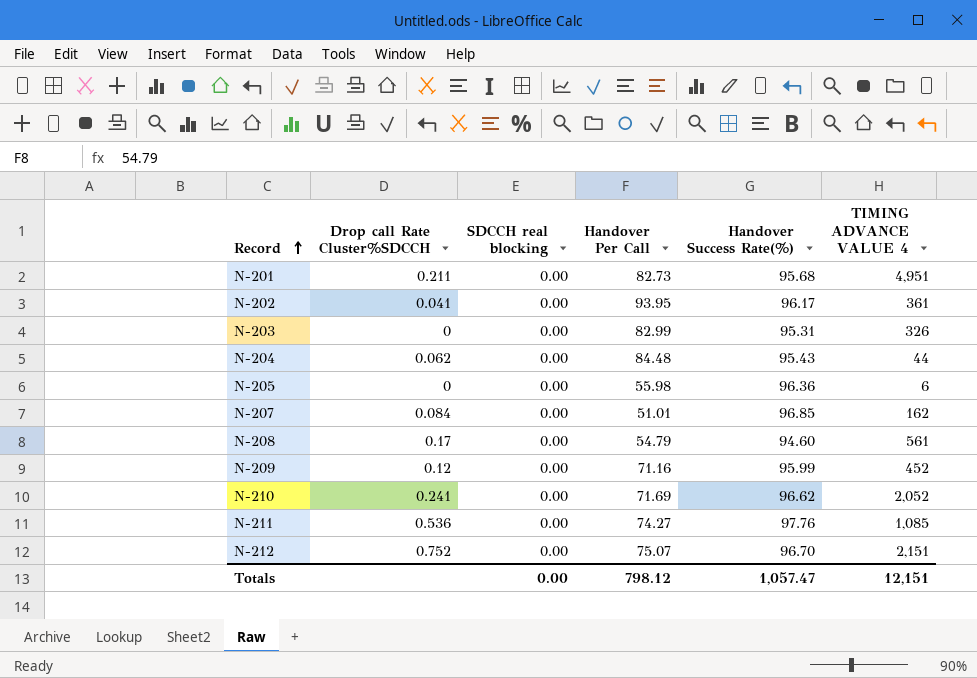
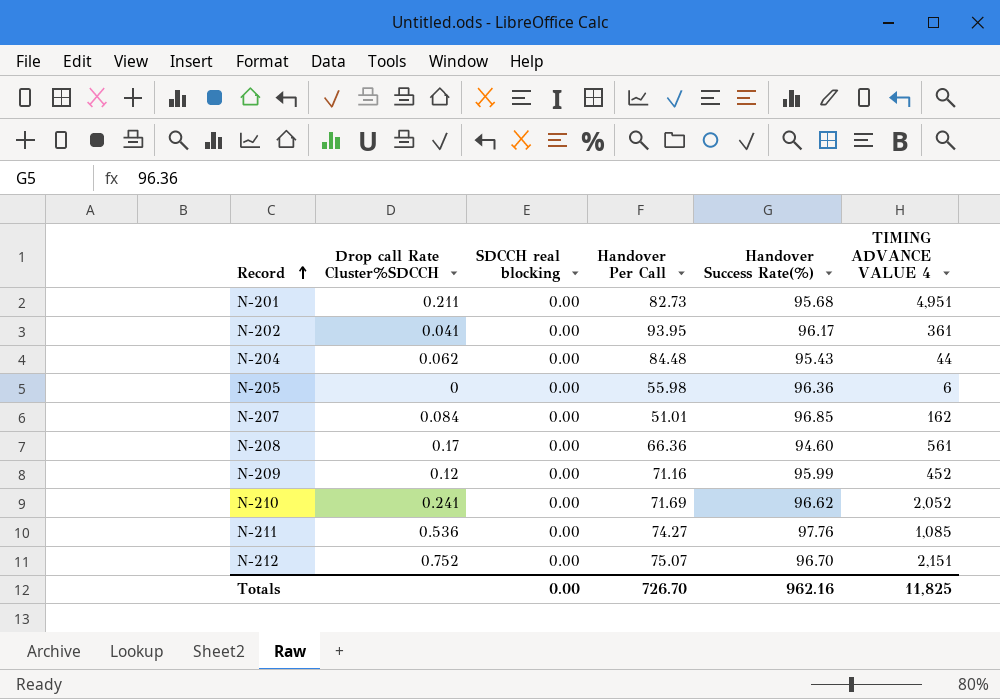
row N-203: 0 | 0.00 | 82.99 | 95.31 | 326 -> none
N-208 | Handover Per Call: 54.79 -> 66.36
Totals | Handover Per Call: 798.12 -> 726.70
Totals | Handover Success Rate(%): 1,057.47 -> 962.16
Totals | TIMING ADVANCE VALUE 4: 12,151 -> 11,825

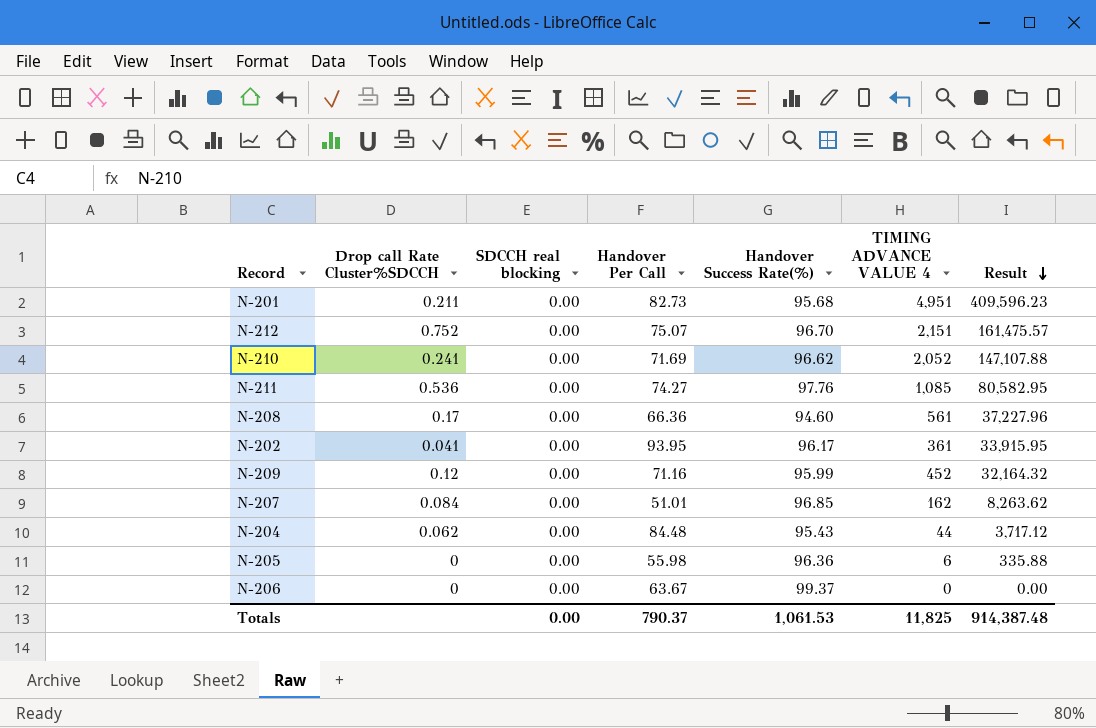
row order: Record ascending -> Result descending
column Result | formula: none -> [Handover Per Call] * [TIMING ADVANCE VALUE 4]
row N-206: none -> 0 | 0.00 | 63.67 | 99.37 | 0 | 0.00
Totals | Handover Per Call: 726.70 -> 790.37
Totals | Handover Success Rate(%): 962.16 -> 1,061.53

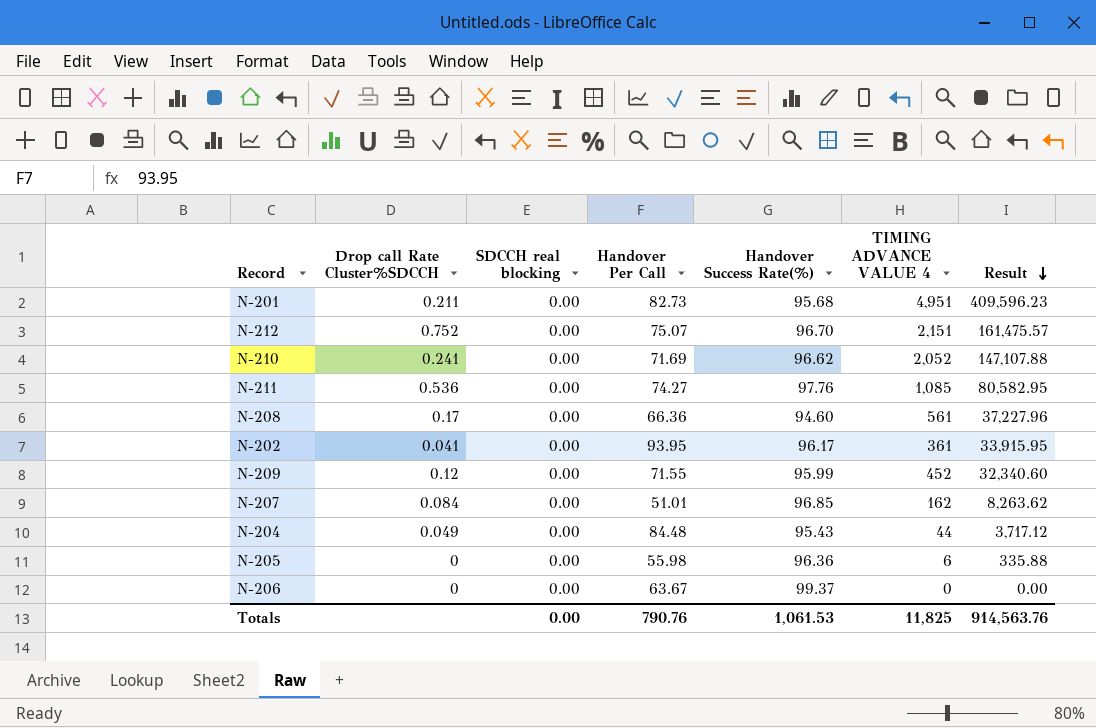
N-209 | Handover Per Call: 71.16 -> 71.55
N-209 | Result: 32,164.32 -> 32,340.60
N-204 | Drop call Rate Cluster%SDCCH: 0.062 -> 0.049
Totals | Handover Per Call: 790.37 -> 790.76
Totals | Result: 914,387.48 -> 914,563.76

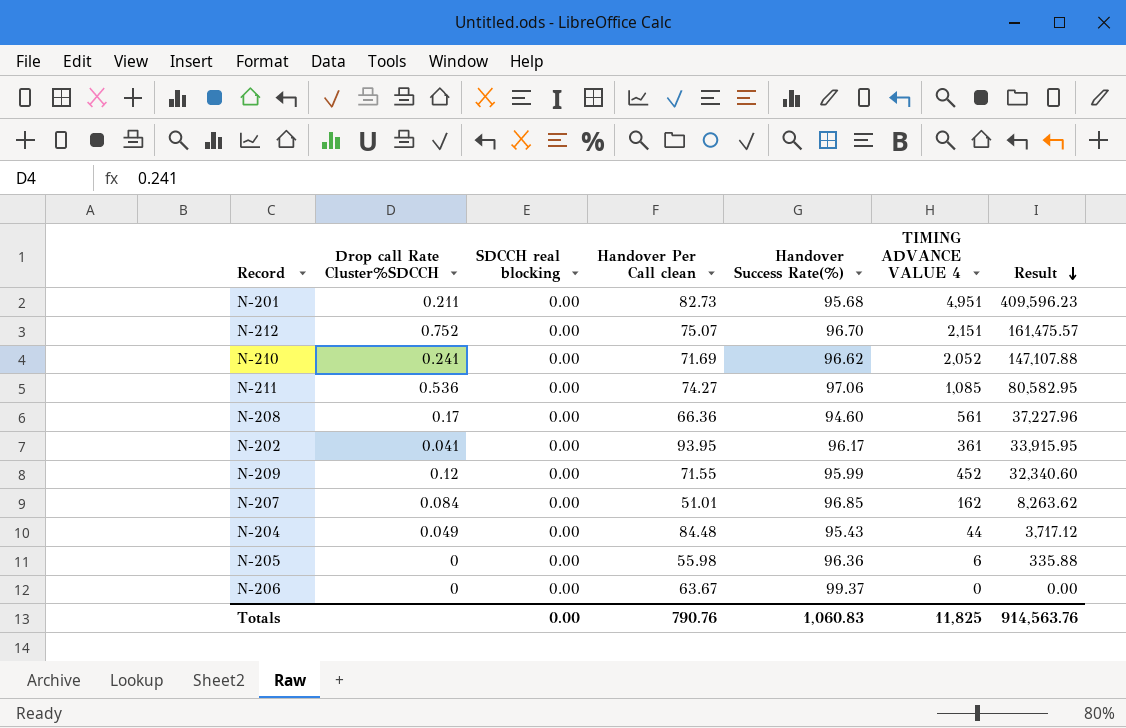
column name: Handover Per Call -> Handover Per Call clean
N-211 | Handover Success Rate(%): 97.76 -> 97.06
Totals | Handover Success Rate(%): 1,061.53 -> 1,060.83

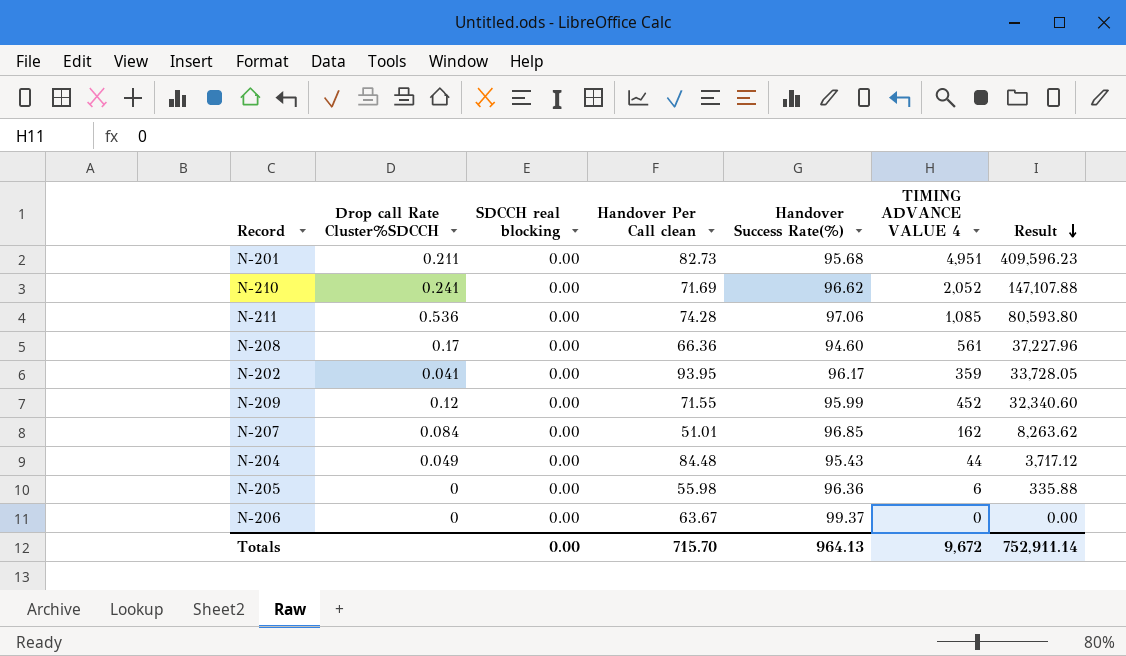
row N-212: 0.752 | 0.00 | 75.07 | 96.70 | 2,151 | 161,475.57 -> none
N-211 | Handover Per Call clean: 74.27 -> 74.28
N-211 | Result: 80,582.95 -> 80,593.80
N-202 | TIMING ADVANCE VALUE 4: 361 -> 359
N-202 | Result: 33,915.95 -> 33,728.05
Totals | Handover Per Call clean: 790.76 -> 715.70
Totals | Handover Success Rate(%): 1,060.83 -> 964.13
Totals | TIMING ADVANCE VALUE 4: 11,825 -> 9,672
Totals | Result: 914,563.76 -> 752,911.14

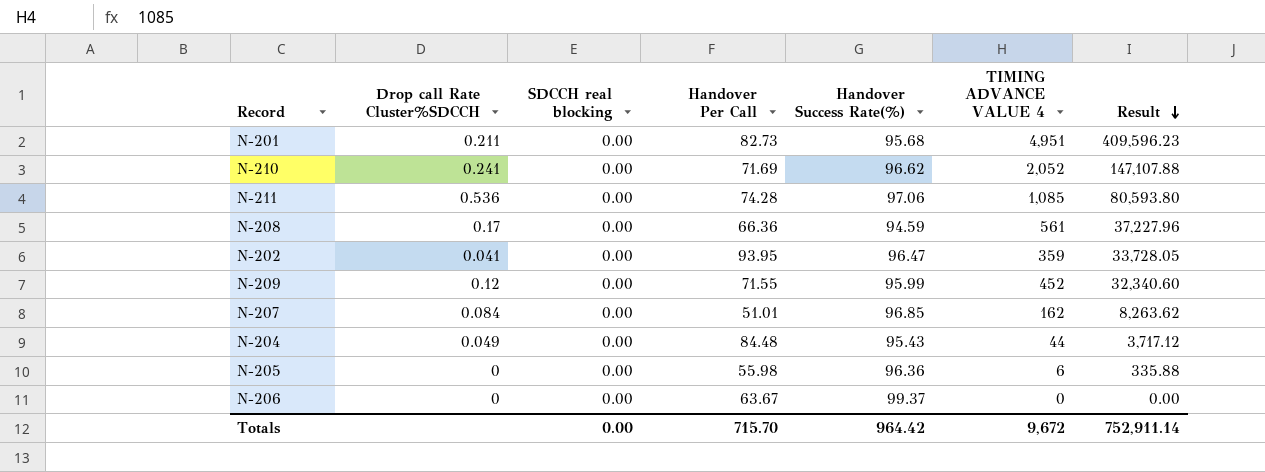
column name: Handover Per Call clean -> Handover Per Call
N-208 | Handover Success Rate(%): 94.60 -> 94.59
N-202 | Handover Success Rate(%): 96.17 -> 96.47
Totals | Handover Success Rate(%): 964.13 -> 964.42

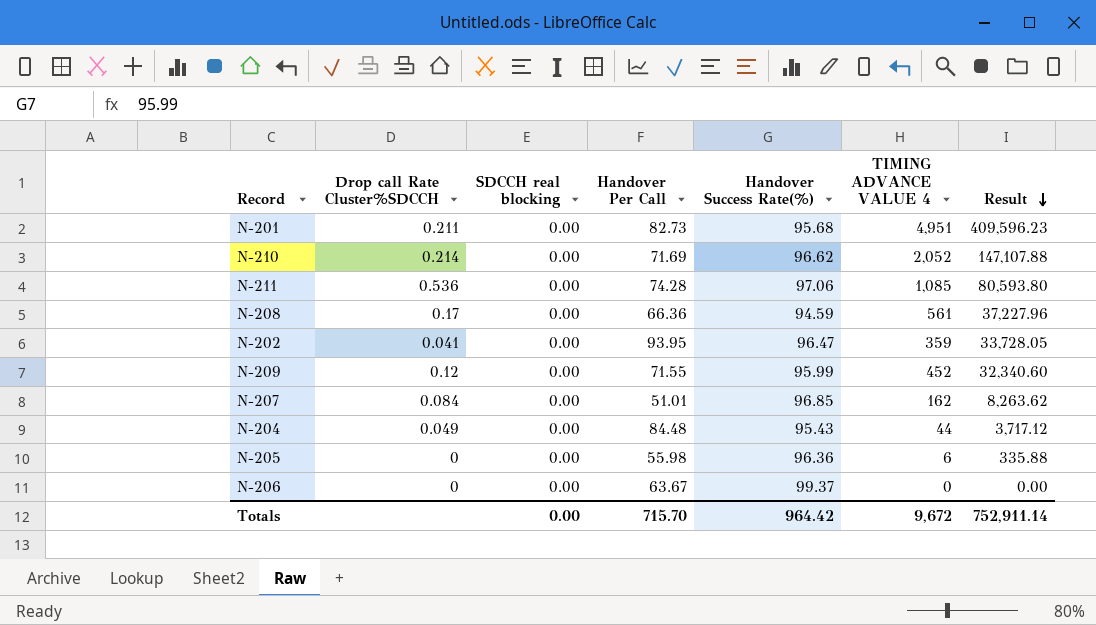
N-210 | Drop call Rate Cluster%SDCCH: 0.241 -> 0.214

